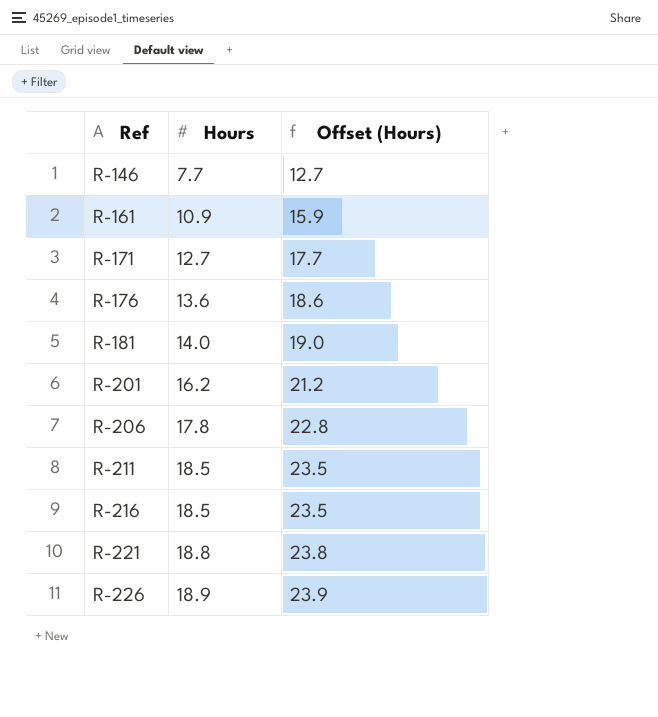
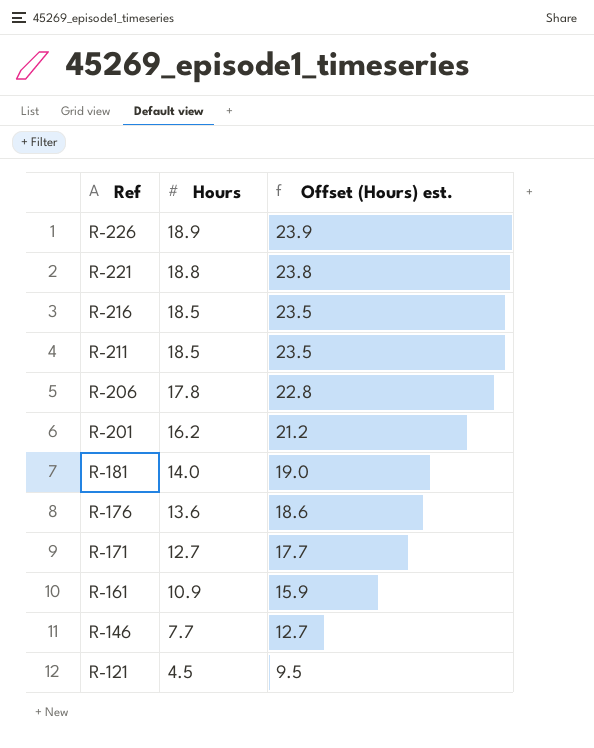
row order: Ref ascending -> Ref descending
column name: Offset (Hours) -> Offset (Hours) est.
row R-121: none -> 4.5 | 9.5

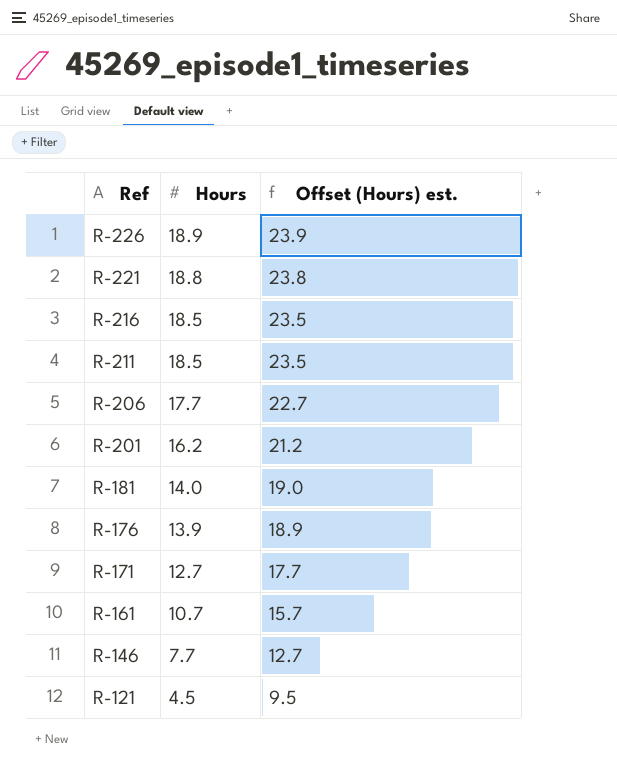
R-206 | Hours: 17.8 -> 17.7
R-206 | Offset (Hours) est.: 22.8 -> 22.7
R-176 | Hours: 13.6 -> 13.9
R-176 | Offset (Hours) est.: 18.6 -> 18.9
R-161 | Hours: 10.9 -> 10.7
R-161 | Offset (Hours) est.: 15.9 -> 15.7

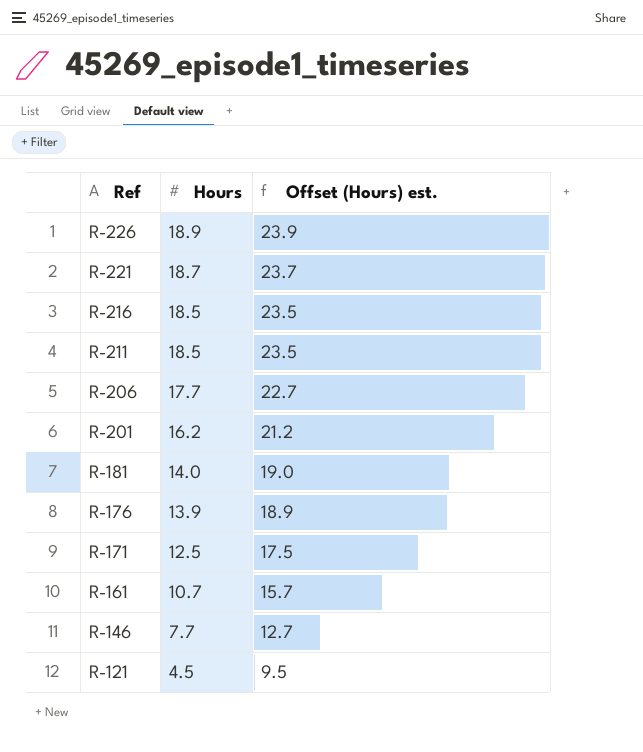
R-221 | Hours: 18.8 -> 18.7
R-221 | Offset (Hours) est.: 23.8 -> 23.7
R-171 | Hours: 12.7 -> 12.5
R-171 | Offset (Hours) est.: 17.7 -> 17.5

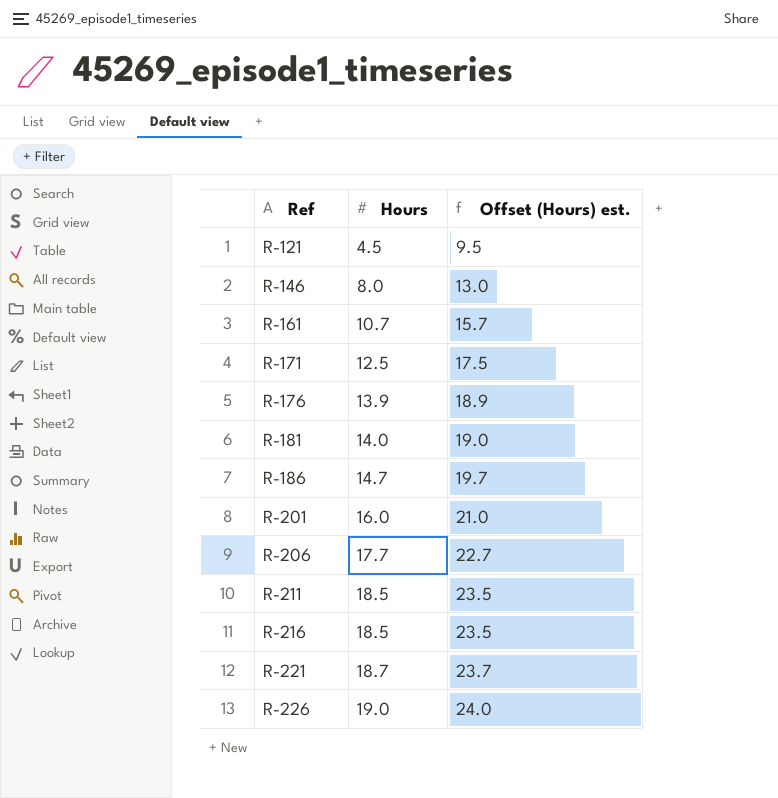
row order: Ref descending -> Ref ascending
R-146 | Hours: 7.7 -> 8.0
R-146 | Offset (Hours) est.: 12.7 -> 13.0
row R-186: none -> 14.7 | 19.7
R-201 | Hours: 16.2 -> 16.0
R-201 | Offset (Hours) est.: 21.2 -> 21.0
R-226 | Hours: 18.9 -> 19.0
R-226 | Offset (Hours) est.: 23.9 -> 24.0

